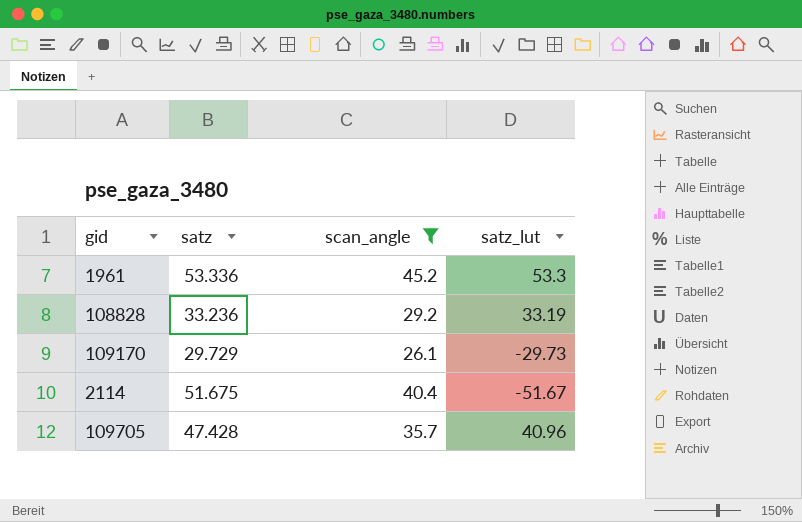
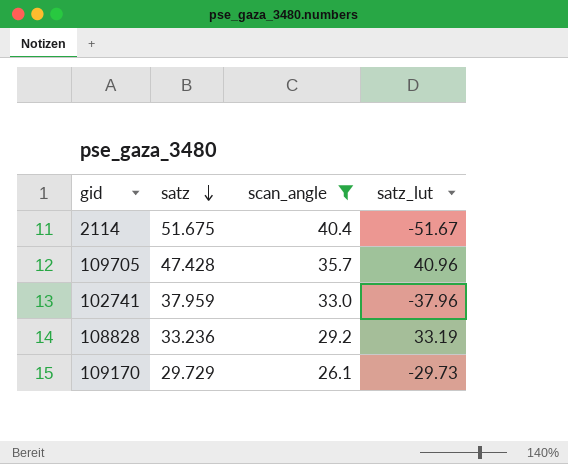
row order: none -> satz descending
row 1961: 53.336 | 45.2 | 53.3 -> none
row 102741: none -> 37.959 | 33.0 | -37.96

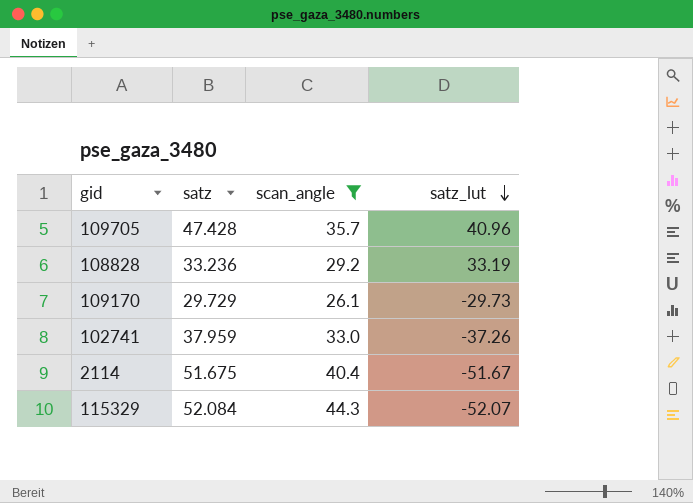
row order: satz descending -> satz_lut descending
102741 | satz_lut: -37.96 -> -37.26
row 115329: none -> 52.084 | 44.3 | -52.07

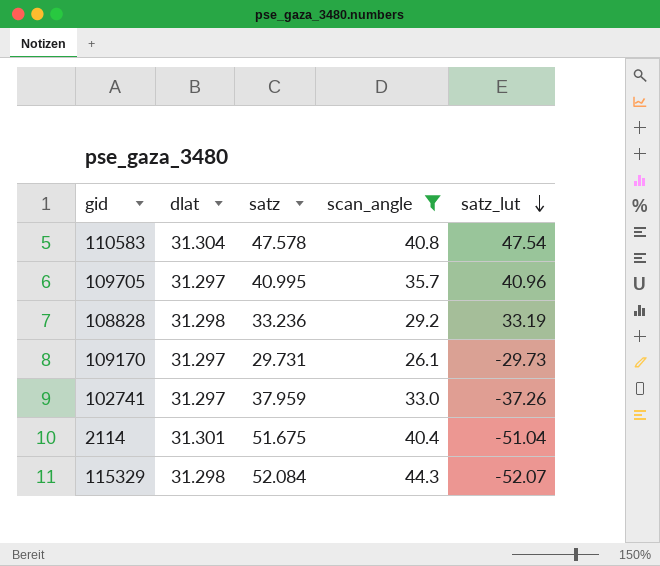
column dlat | position: none -> 2
row 110583: none -> 31.304 | 47.578 | 40.8 | 47.54
109705 | satz: 47.428 -> 40.995
109170 | satz: 29.729 -> 29.731
2114 | satz_lut: -51.67 -> -51.04

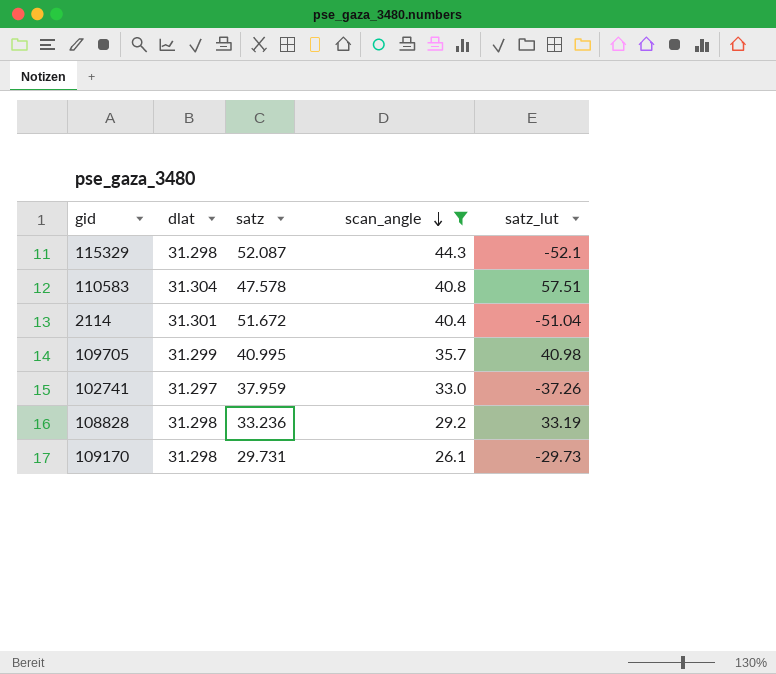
row order: satz_lut descending -> scan_angle descending
115329 | satz: 52.084 -> 52.087
115329 | satz_lut: -52.07 -> -52.1
110583 | satz_lut: 47.54 -> 57.51
2114 | satz: 51.675 -> 51.672
109705 | dlat: 31.297 -> 31.299
109705 | satz_lut: 40.96 -> 40.98
109170 | dlat: 31.297 -> 31.298

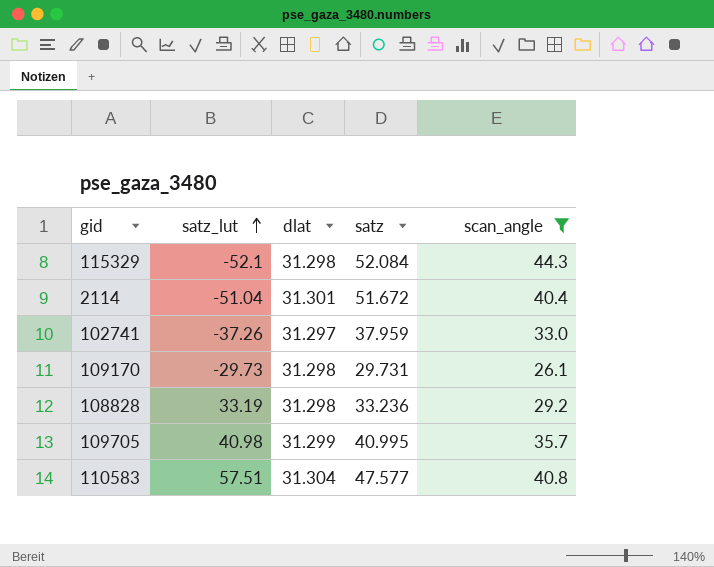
row order: scan_angle descending -> satz_lut ascending
column satz_lut | position: 5 -> 2
115329 | satz: 52.087 -> 52.084
110583 | satz: 47.578 -> 47.577

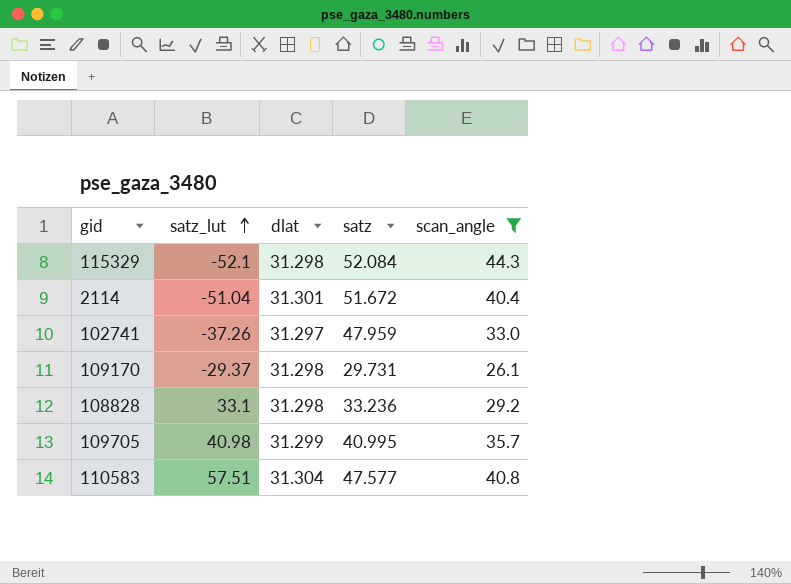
102741 | satz: 37.959 -> 47.959
109170 | satz_lut: -29.73 -> -29.37
108828 | satz_lut: 33.19 -> 33.1

